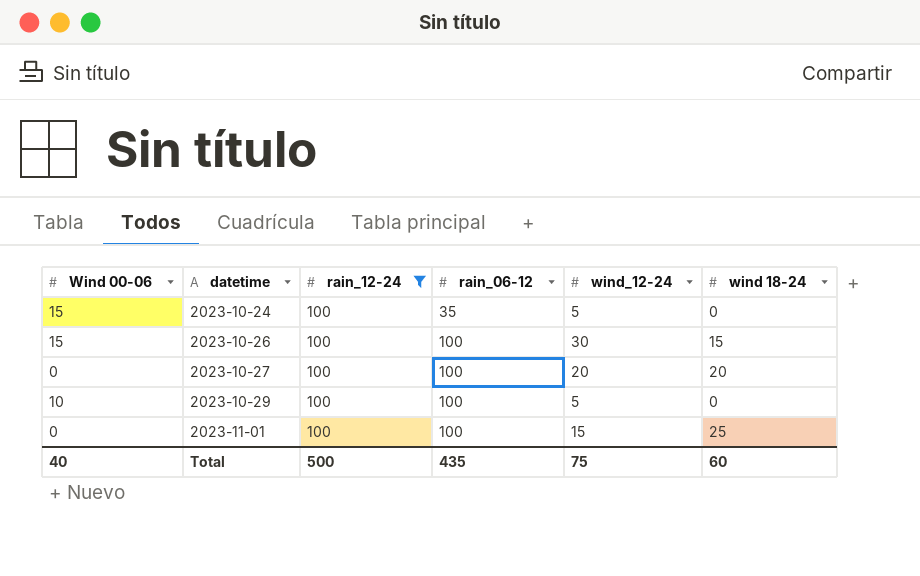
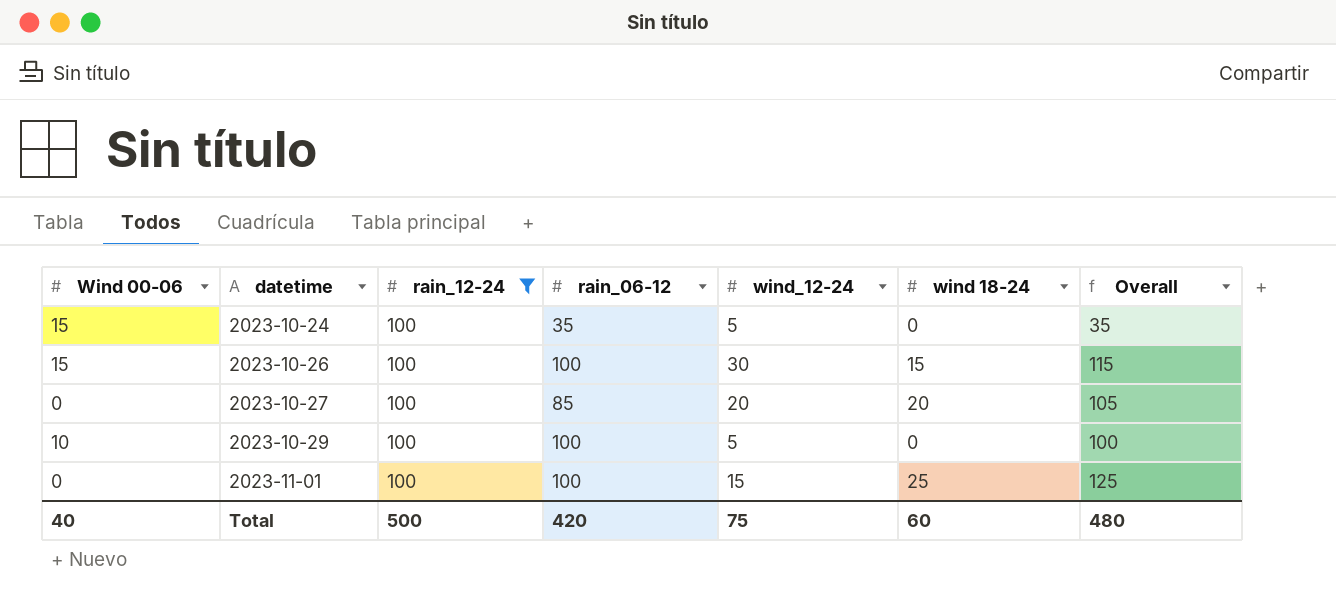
column Overall | formula: none -> [rain_06-12] + [wind 18-24]
2023-10-27 | rain_06-12: 100 -> 85
Total | rain_06-12: 435 -> 420

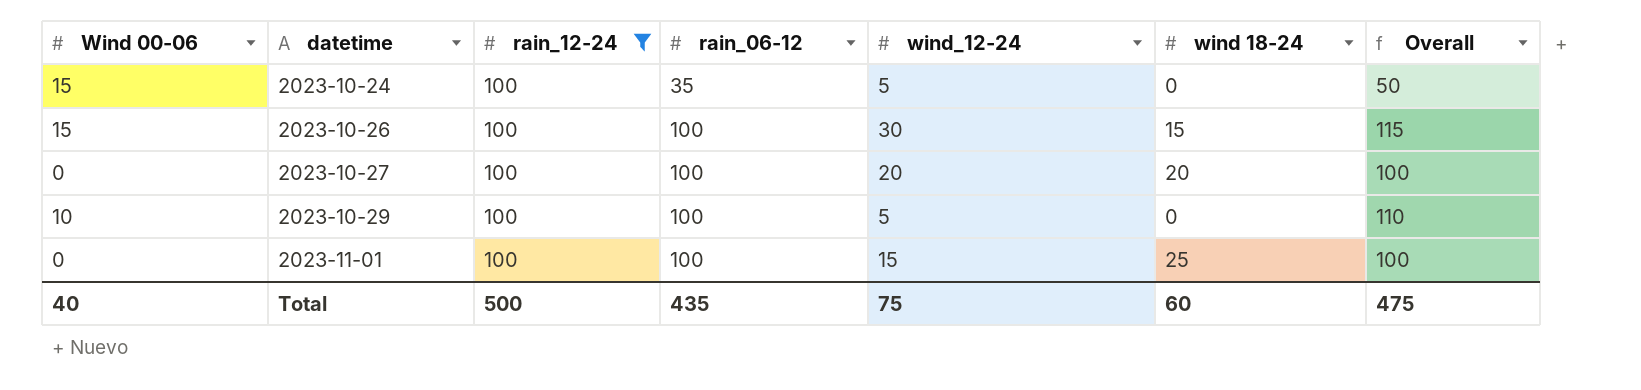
column Overall | formula: [rain_06-12] + [wind 18-24] -> [Wind 00-06] + [rain_06-12]
2023-10-27 | rain_06-12: 85 -> 100
Total | rain_06-12: 420 -> 435
Total | Overall: 480 -> 475

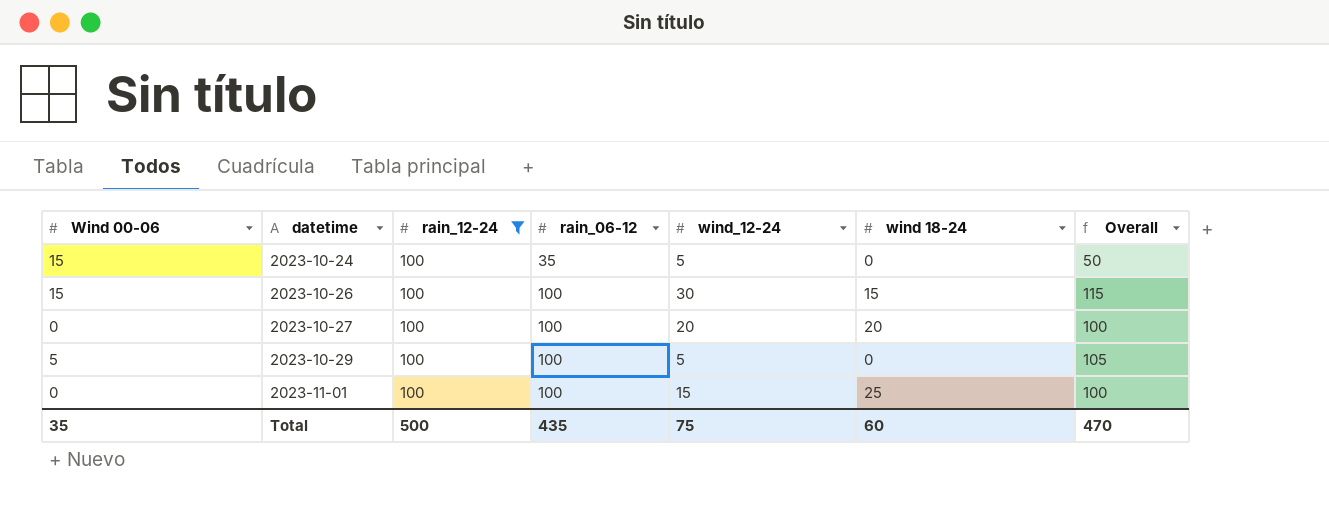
2023-10-29 | Wind 00-06: 10 -> 5
2023-10-29 | Overall: 110 -> 105
Total | Wind 00-06: 40 -> 35
Total | Overall: 475 -> 470

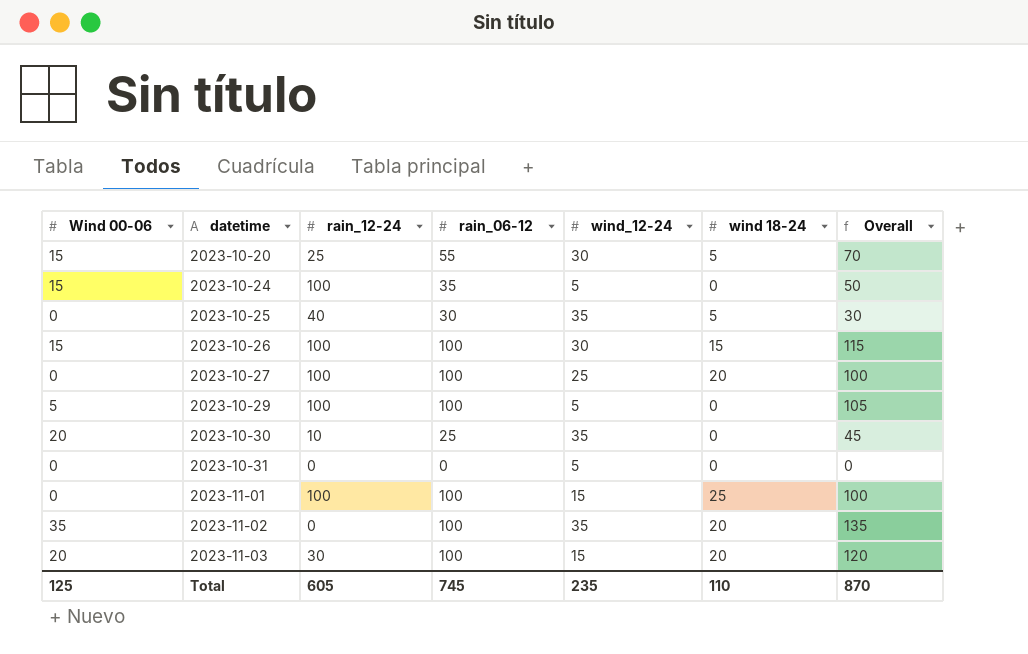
filter: rain_12-24 = 100 -> none
2023-10-27 | wind_12-24: 20 -> 25
Total | Wind 00-06: 35 -> 125
Total | rain_12-24: 500 -> 605
Total | rain_06-12: 435 -> 745
Total | wind_12-24: 75 -> 235
Total | wind 18-24: 60 -> 110
Total | Overall: 470 -> 870

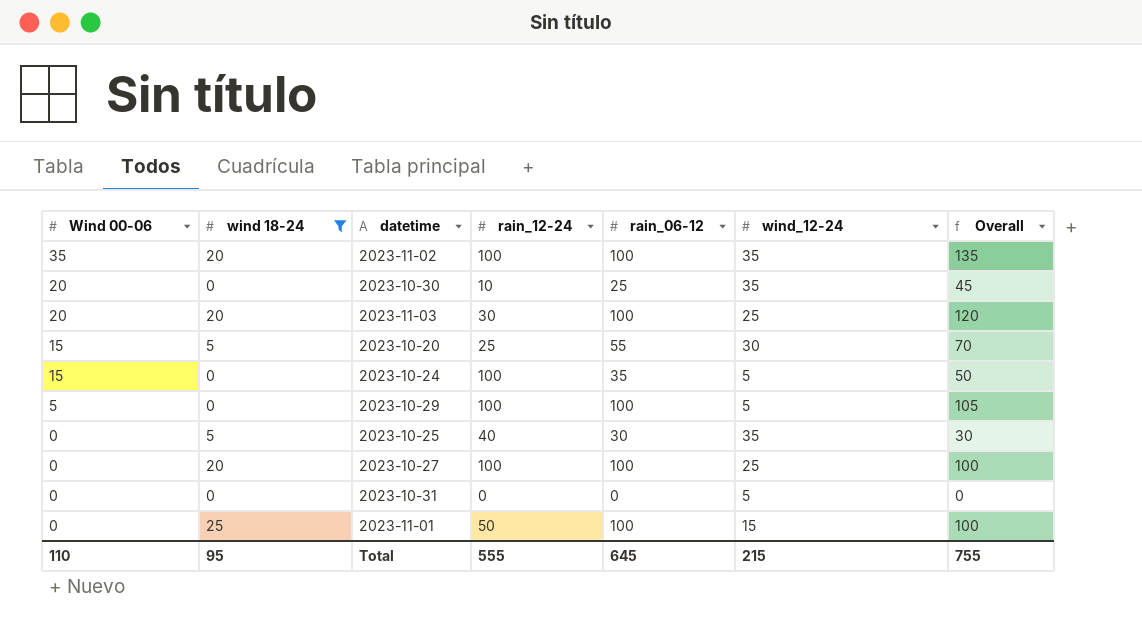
filter: none -> wind 18-24 != 15
row order: datetime ascending -> Wind 00-06 descending
column wind 18-24 | position: 6 -> 2
2023-11-02 | rain_12-24: 0 -> 100
2023-11-03 | wind_12-24: 15 -> 25
2023-11-01 | rain_12-24: 100 -> 50
Total | Wind 00-06: 125 -> 110
Total | wind 18-24: 110 -> 95
Total | rain_12-24: 605 -> 555
Total | rain_06-12: 745 -> 645
Total | wind_12-24: 235 -> 215
Total | Overall: 870 -> 755

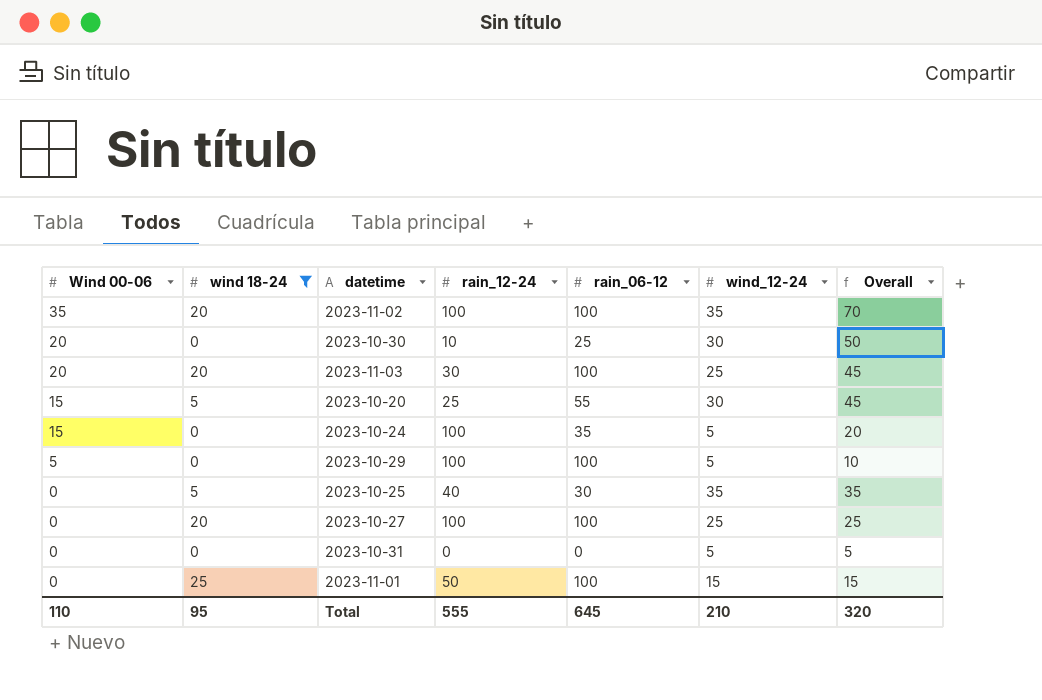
column Overall | formula: [Wind 00-06] + [rain_06-12] -> [Wind 00-06] + [wind_12-24]
2023-10-30 | wind_12-24: 35 -> 30
Total | wind_12-24: 215 -> 210
Total | Overall: 755 -> 320

